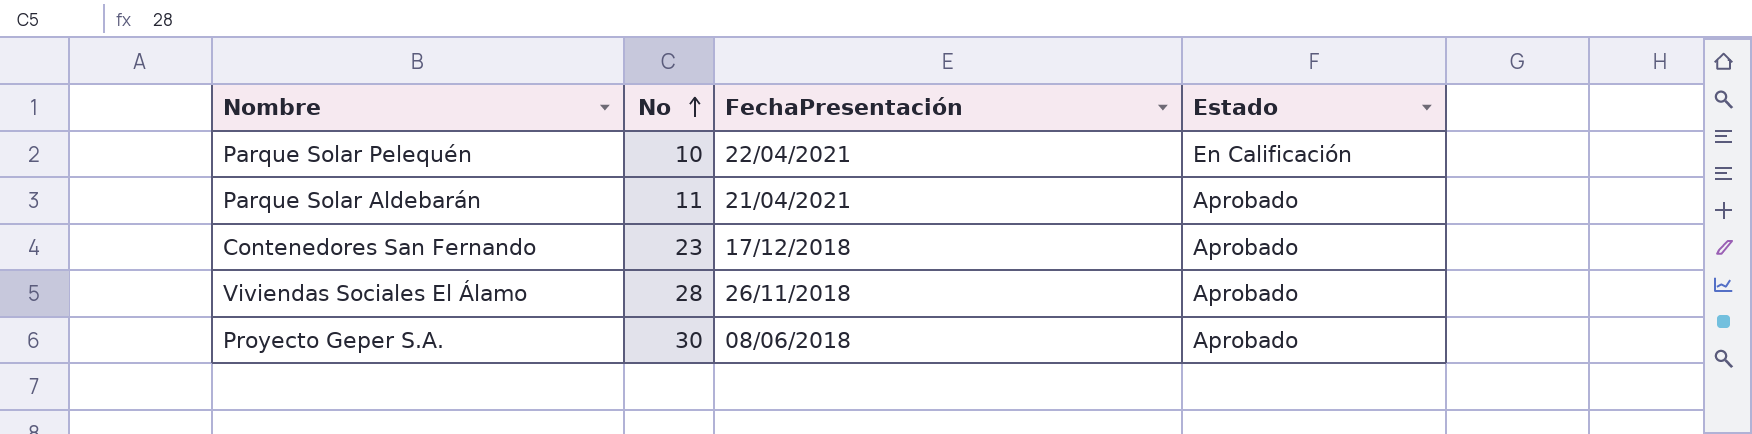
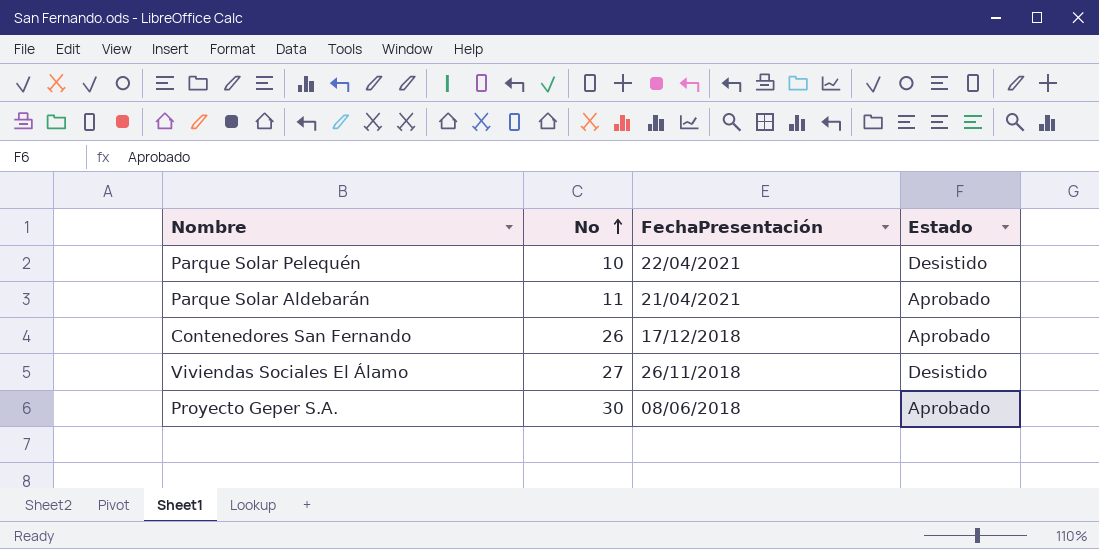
Parque Solar Pelequén | Estado: En Calificación -> Desistido
Contenedores San Fernando | No: 23 -> 26
Viviendas Sociales El Álamo | No: 28 -> 27
Viviendas Sociales El Álamo | Estado: Aprobado -> Desistido

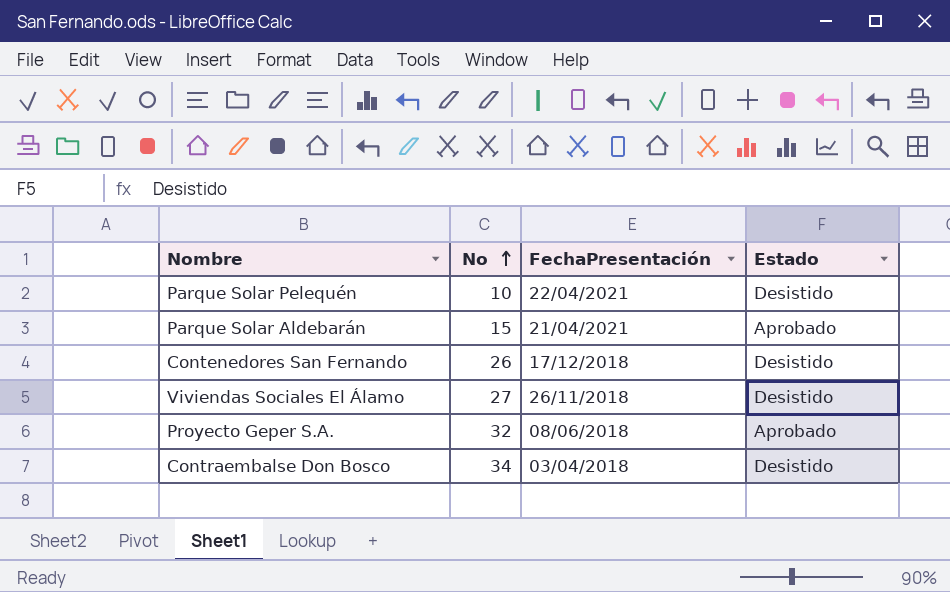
Parque Solar Aldebarán | No: 11 -> 15
Contenedores San Fernando | Estado: Aprobado -> Desistido
Proyecto Geper S.A. | No: 30 -> 32
row Contraembalse Don Bosco: none -> 34 | 03/04/2018 | Desistido

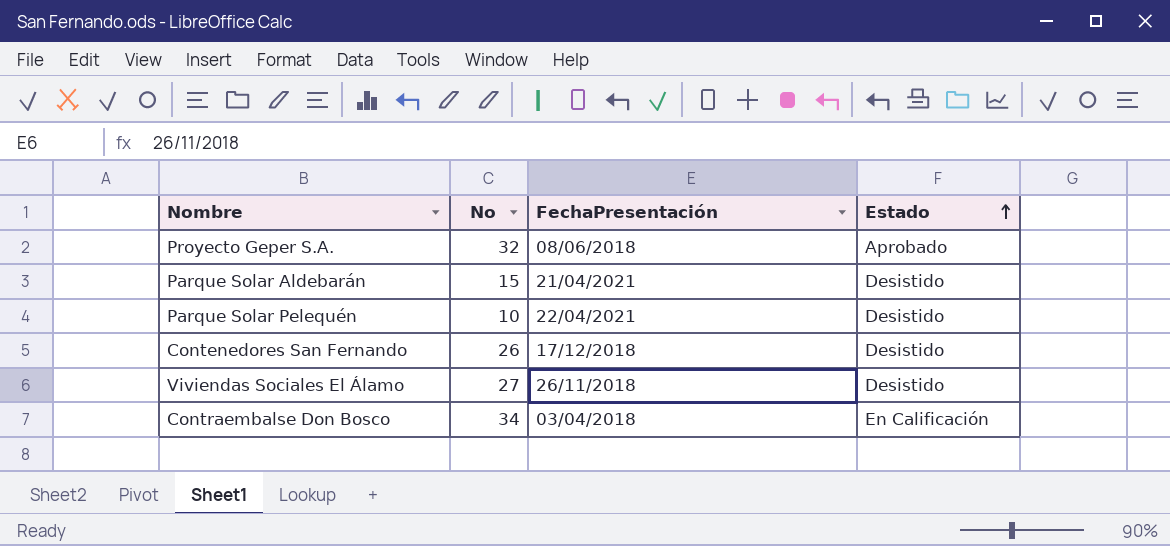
row order: No ascending -> Estado ascending
Parque Solar Aldebarán | Estado: Aprobado -> Desistido
Contraembalse Don Bosco | Estado: Desistido -> En Calificación

